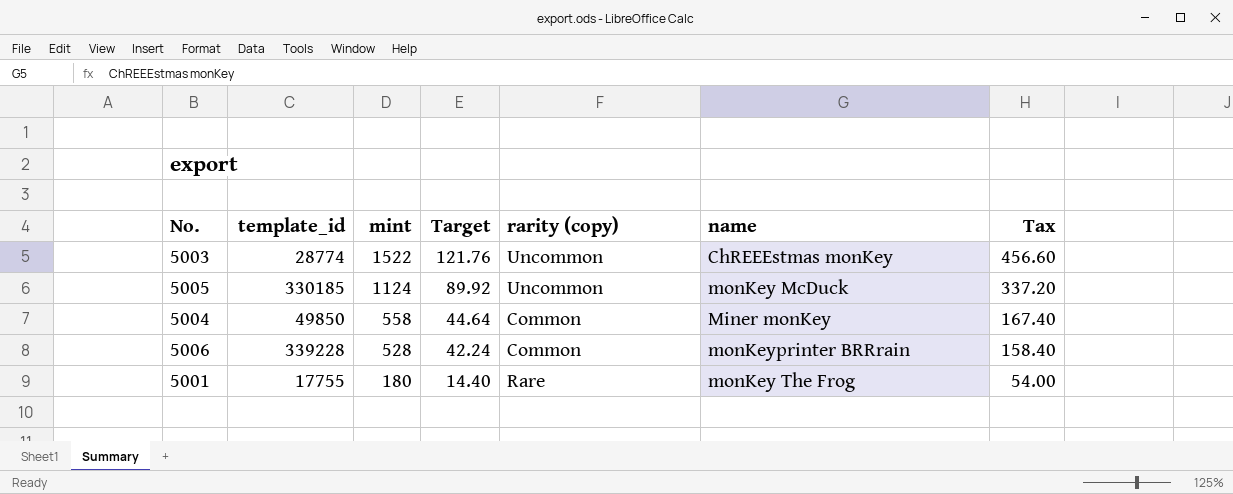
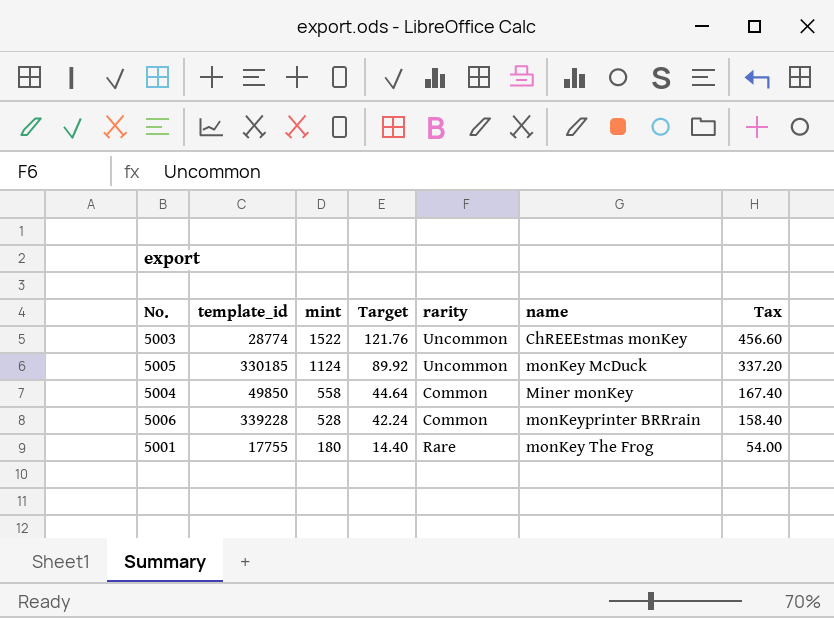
column name: rarity (copy) -> rarity

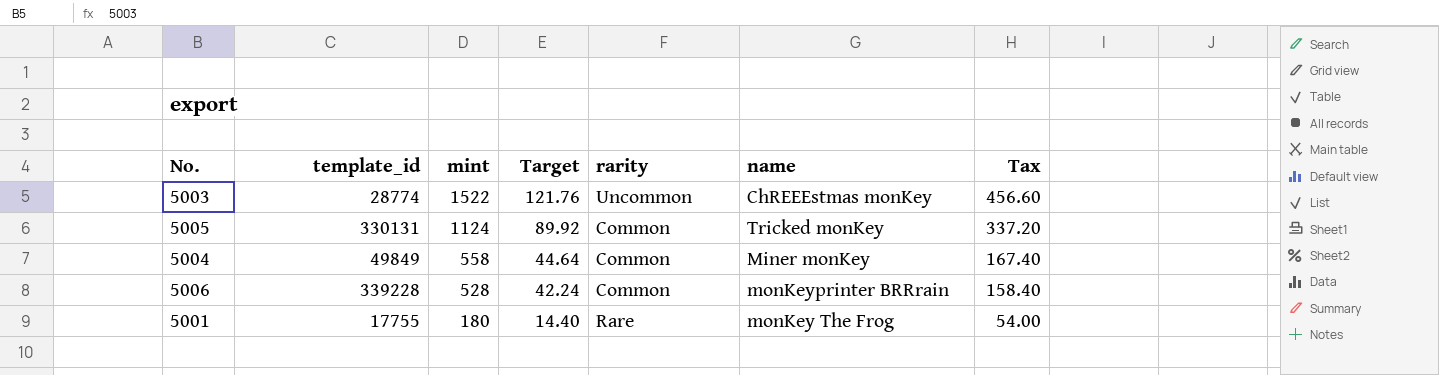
5005 | template_id: 330185 -> 330131
5005 | rarity: Uncommon -> Common
5005 | name: monKey McDuck -> Tricked monKey
5004 | template_id: 49850 -> 49849

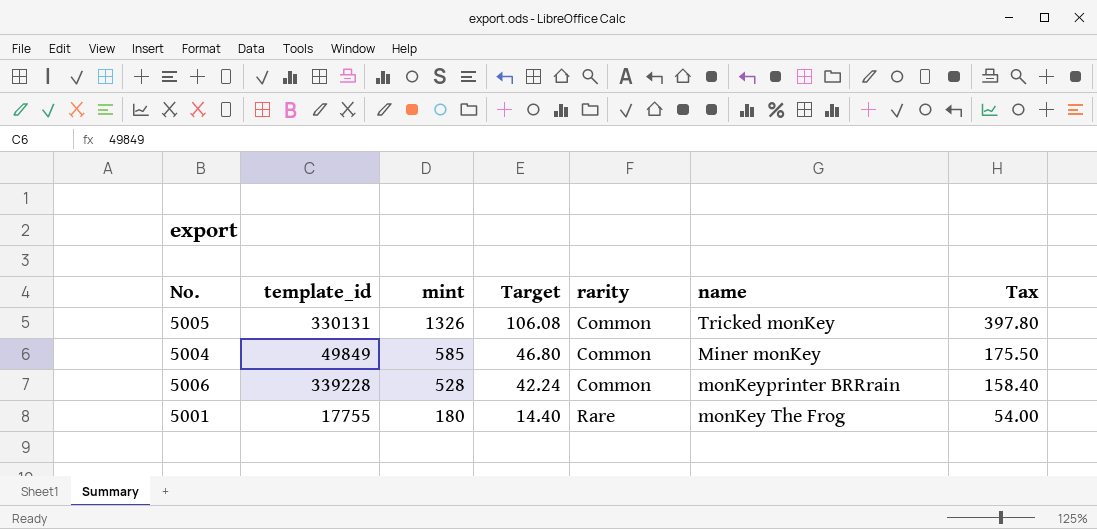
row 5003: 28774 | 1522 | 121.76 | Uncommon | ChREEEstmas monKey | 456.60 -> none
5005 | mint: 1124 -> 1326
5005 | Target: 89.92 -> 106.08
5005 | Tax: 337.20 -> 397.80
5004 | mint: 558 -> 585
5004 | Target: 44.64 -> 46.80
5004 | Tax: 167.40 -> 175.50

